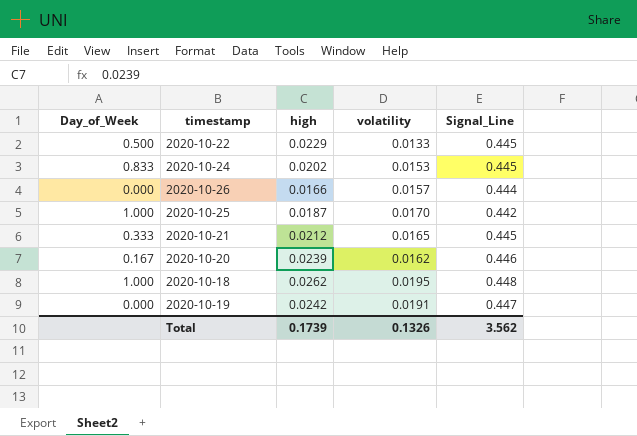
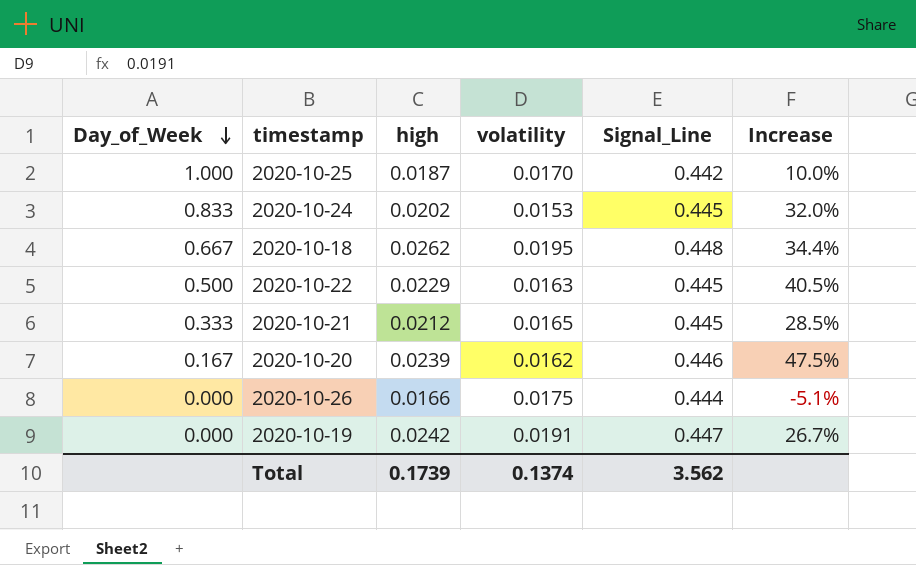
row order: none -> Day_of_Week descending
column Increase | formula: none -> ([high] - [volatility]) / [volatility]
2020-10-18 | Day_of_Week: 1.000 -> 0.667
2020-10-22 | volatility: 0.0133 -> 0.0163
2020-10-26 | volatility: 0.0157 -> 0.0175
Total | volatility: 0.1326 -> 0.1374

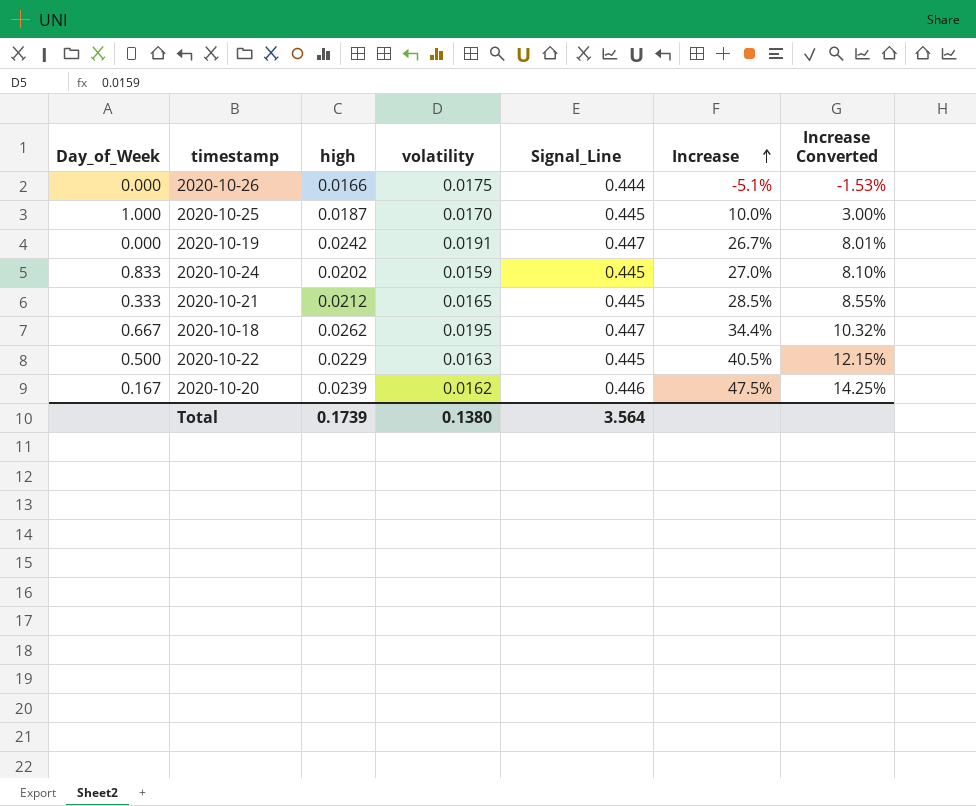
row order: Day_of_Week descending -> Increase ascending
column Increase Converted | formula: none -> [Increase] * 0.3
2020-10-25 | Signal_Line: 0.442 -> 0.445
2020-10-24 | volatility: 0.0153 -> 0.0159
2020-10-24 | Increase: 32.0% -> 27.0%
2020-10-18 | Signal_Line: 0.448 -> 0.447
Total | volatility: 0.1374 -> 0.1380
Total | Signal_Line: 3.562 -> 3.564

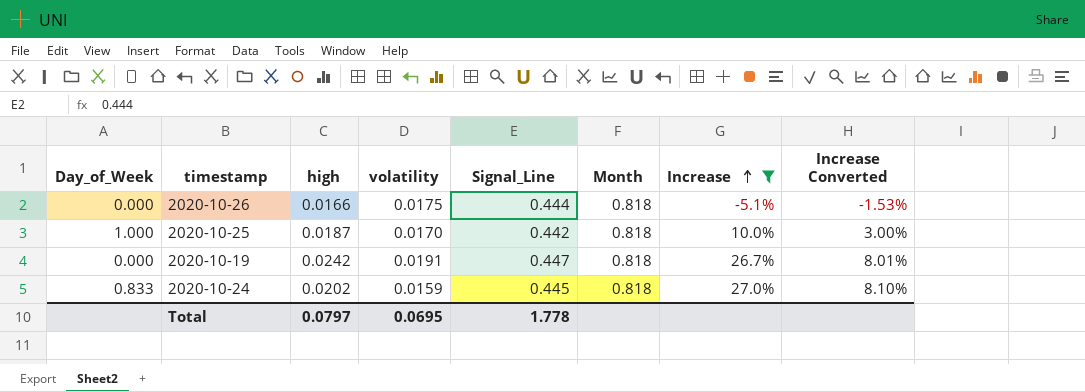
filter: none -> Increase <= 27.0%
column Month | position: none -> 6
2020-10-25 | Signal_Line: 0.445 -> 0.442
Total | high: 0.1739 -> 0.0797
Total | volatility: 0.1380 -> 0.0695
Total | Signal_Line: 3.564 -> 1.778

